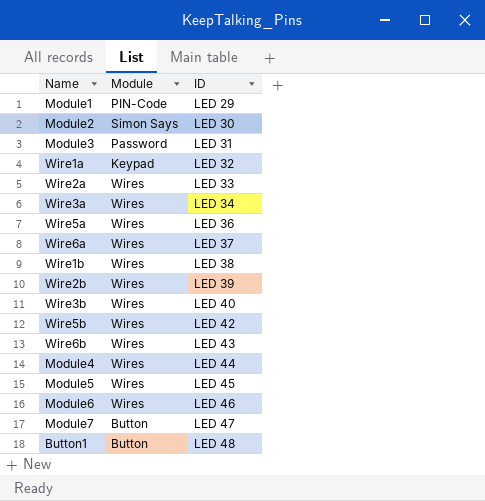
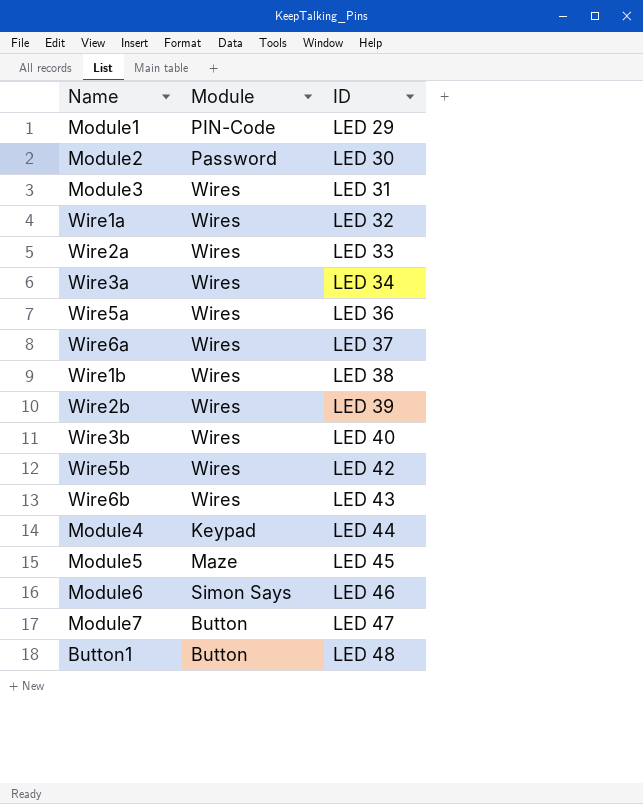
Module2 | Module: Simon Says -> Password
Module3 | Module: Password -> Wires
Wire1a | Module: Keypad -> Wires
Module4 | Module: Wires -> Keypad
Module5 | Module: Wires -> Maze
Module6 | Module: Wires -> Simon Says

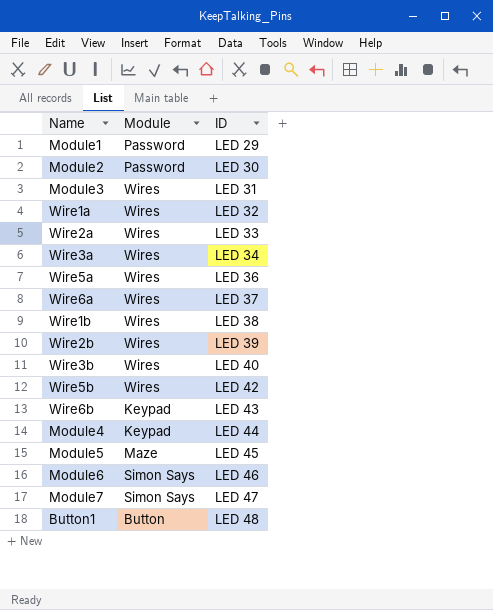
Module1 | Module: PIN-Code -> Password
Wire6b | Module: Wires -> Keypad
Module7 | Module: Button -> Simon Says

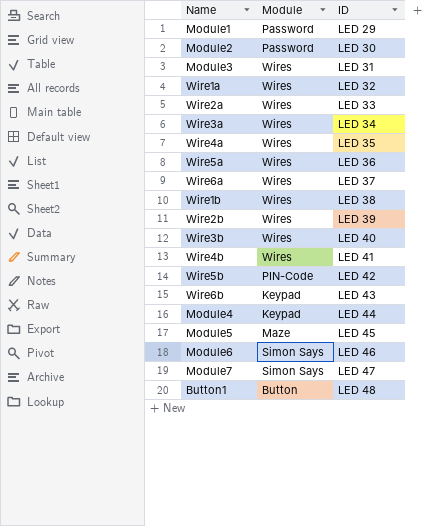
row Wire4a: none -> Wires | LED 35
row Wire4b: none -> Wires | LED 41
Wire5b | Module: Wires -> PIN-Code

